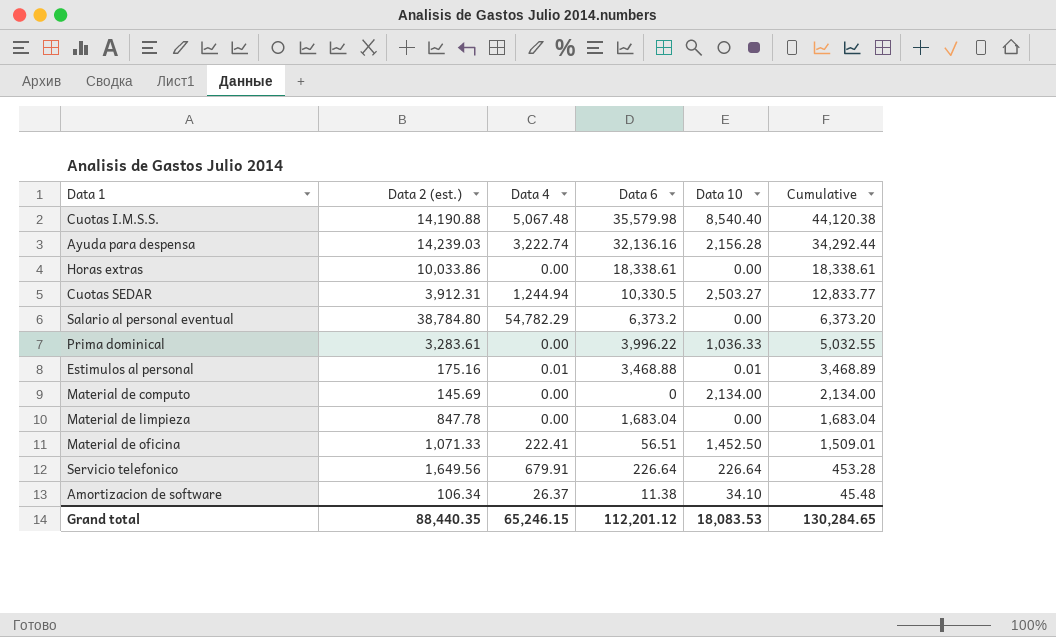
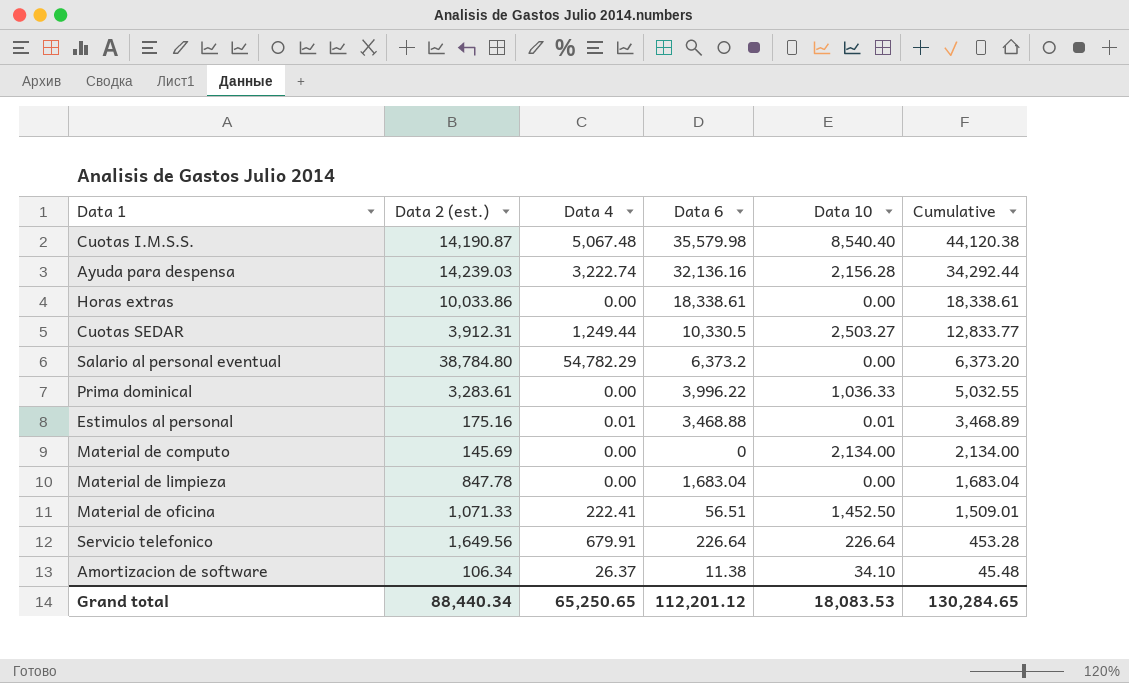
Cuotas I.M.S.S. | Data 2 (est.): 14,190.88 -> 14,190.87
Cuotas SEDAR | Data 4: 1,244.94 -> 1,249.44
Grand total | Data 2 (est.): 88,440.35 -> 88,440.34
Grand total | Data 4: 65,246.15 -> 65,250.65

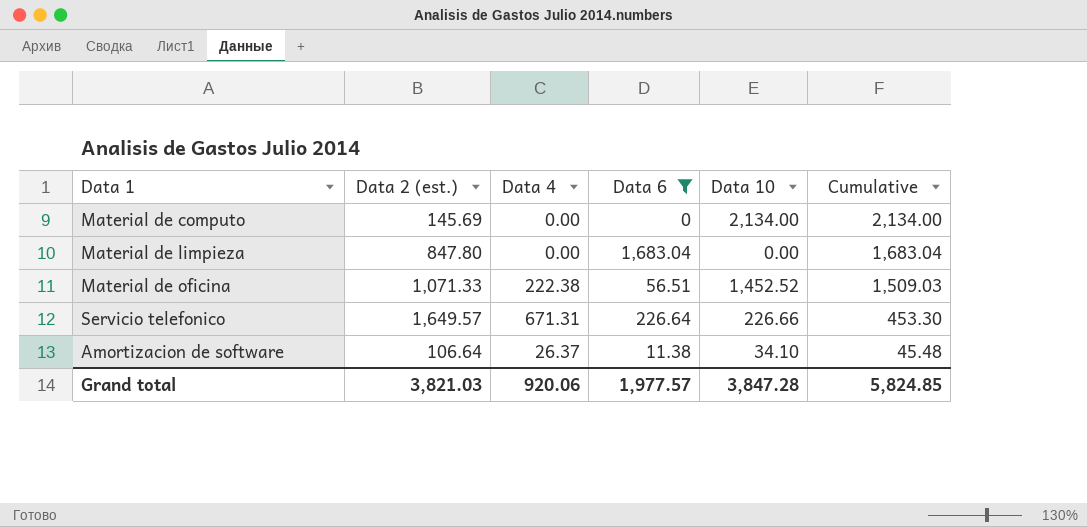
filter: none -> Data 6 <= 1,683.04
Material de limpieza | Data 2 (est.): 847.78 -> 847.80
Material de oficina | Data 4: 222.41 -> 222.38
Material de oficina | Data 10: 1,452.50 -> 1,452.52
Material de oficina | Cumulative: 1,509.01 -> 1,509.03
Servicio telefonico | Data 2 (est.): 1,649.56 -> 1,649.57
Servicio telefonico | Data 4: 679.91 -> 671.31
Servicio telefonico | Data 10: 226.64 -> 226.66
Servicio telefonico | Cumulative: 453.28 -> 453.30
Amortizacion de software | Data 2 (est.): 106.34 -> 106.64
Grand total | Data 2 (est.): 88,440.34 -> 3,821.03
Grand total | Data 4: 65,250.65 -> 920.06
Grand total | Data 6: 112,201.12 -> 1,977.57
Grand total | Data 10: 18,083.53 -> 3,847.28
Grand total | Cumulative: 130,284.65 -> 5,824.85

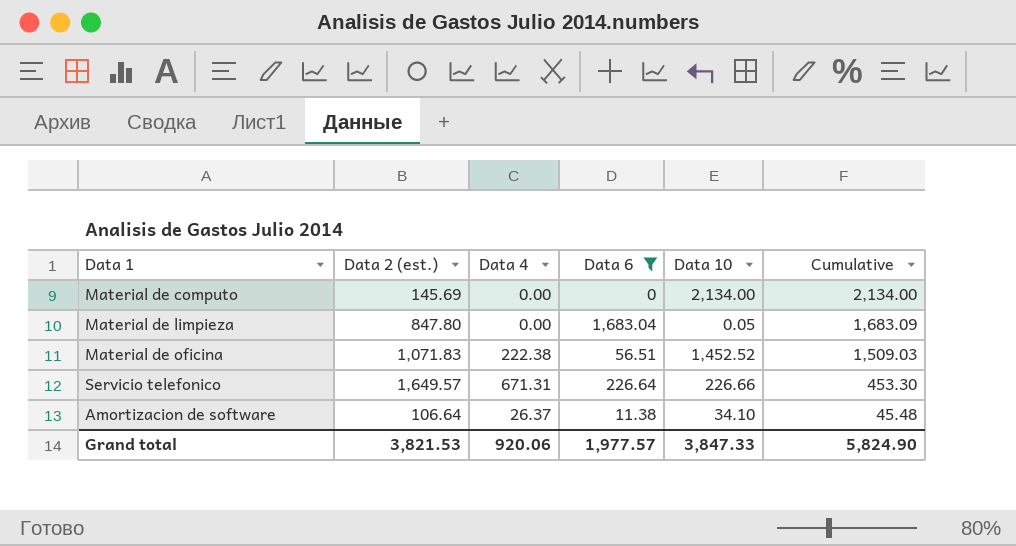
Material de limpieza | Data 10: 0.00 -> 0.05
Material de limpieza | Cumulative: 1,683.04 -> 1,683.09
Material de oficina | Data 2 (est.): 1,071.33 -> 1,071.83
Grand total | Data 2 (est.): 3,821.03 -> 3,821.53
Grand total | Data 10: 3,847.28 -> 3,847.33
Grand total | Cumulative: 5,824.85 -> 5,824.90

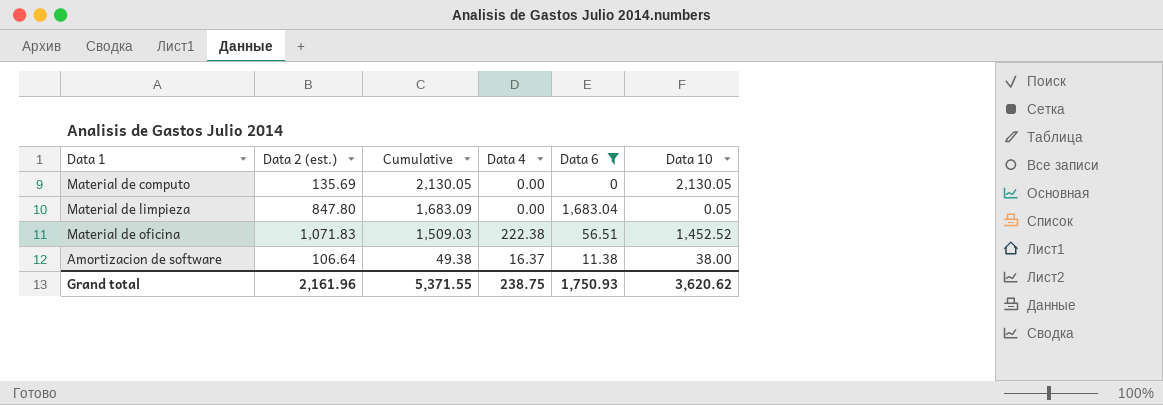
column Cumulative | position: 6 -> 3
row Servicio telefonico: 1,649.57 | 671.31 | 226.64 | 226.66 | 453.30 -> none
Material de computo | Data 2 (est.): 145.69 -> 135.69
Material de computo | Cumulative: 2,134.00 -> 2,130.05
Material de computo | Data 10: 2,134.00 -> 2,130.05
Amortizacion de software | Cumulative: 45.48 -> 49.38
Amortizacion de software | Data 4: 26.37 -> 16.37
Amortizacion de software | Data 10: 34.10 -> 38.00
Grand total | Data 2 (est.): 3,821.53 -> 2,161.96
Grand total | Cumulative: 5,824.90 -> 5,371.55
Grand total | Data 4: 920.06 -> 238.75
Grand total | Data 6: 1,977.57 -> 1,750.93
Grand total | Data 10: 3,847.33 -> 3,620.62

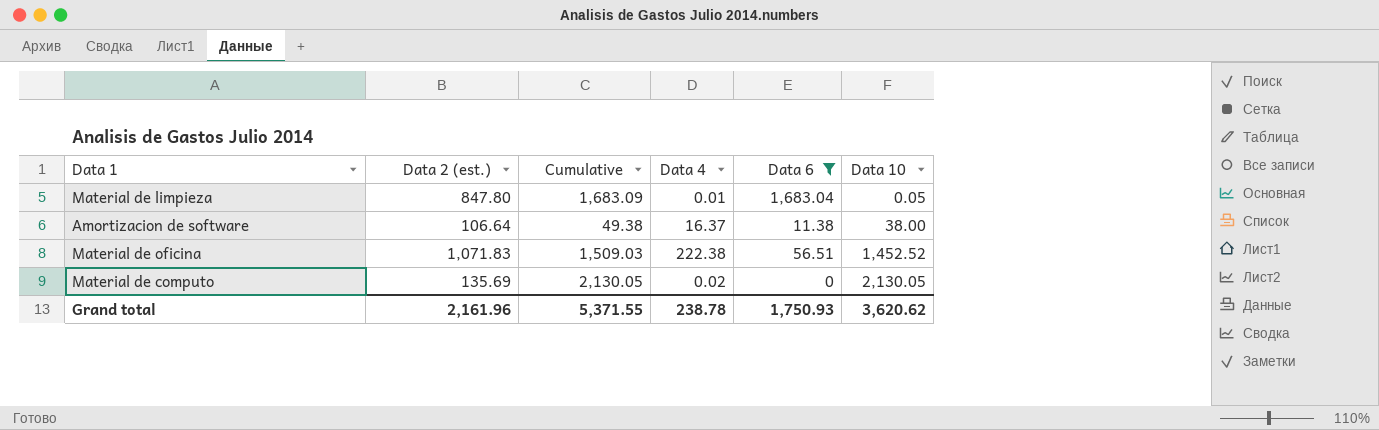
row order: Cumulative descending -> Data 10 ascending
Material de limpieza | Data 4: 0.00 -> 0.01
Material de computo | Data 4: 0.00 -> 0.02
Grand total | Data 4: 238.75 -> 238.78

